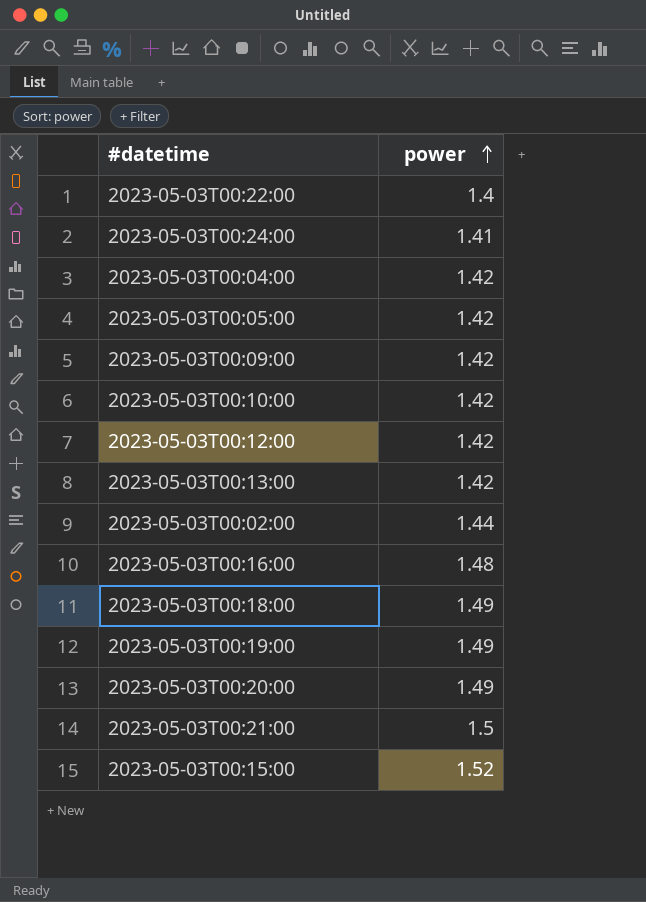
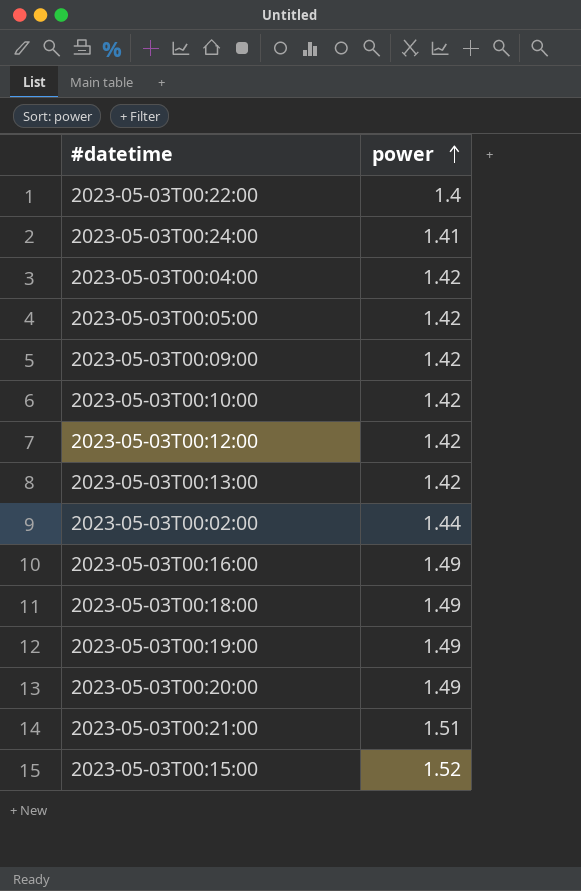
2023-05-03T00:16:00 | power: 1.48 -> 1.49
2023-05-03T00:21:00 | power: 1.5 -> 1.51

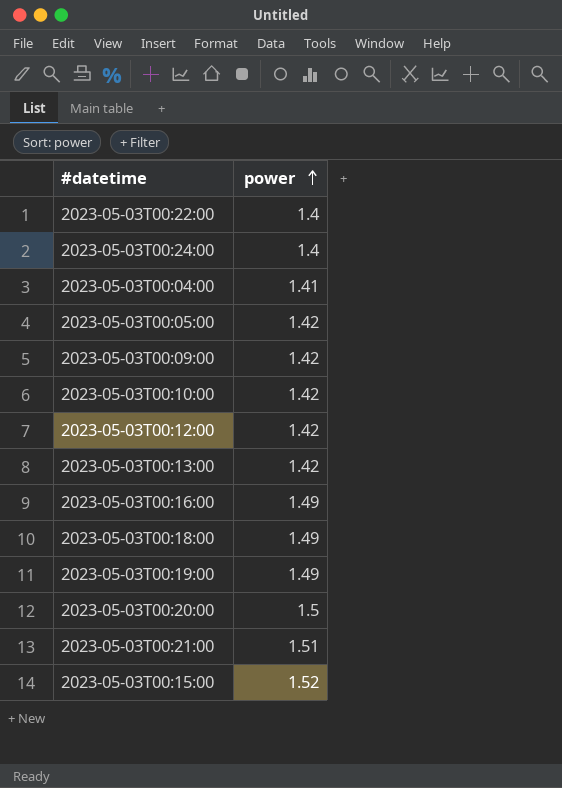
row 2023-05-03T00:02:00: 1.44 -> none
2023-05-03T00:24:00 | power: 1.41 -> 1.4
2023-05-03T00:04:00 | power: 1.42 -> 1.41
2023-05-03T00:20:00 | power: 1.49 -> 1.5

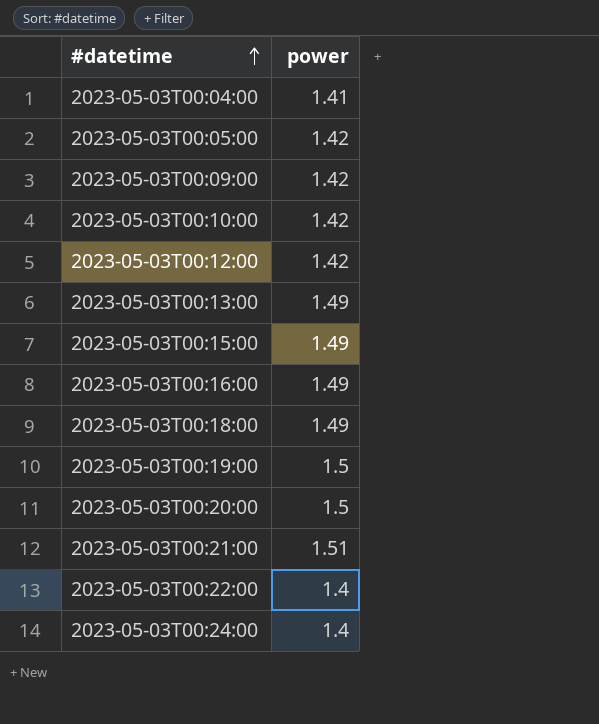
row order: power ascending -> #datetime ascending
2023-05-03T00:13:00 | power: 1.42 -> 1.49
2023-05-03T00:15:00 | power: 1.52 -> 1.49
2023-05-03T00:19:00 | power: 1.49 -> 1.5

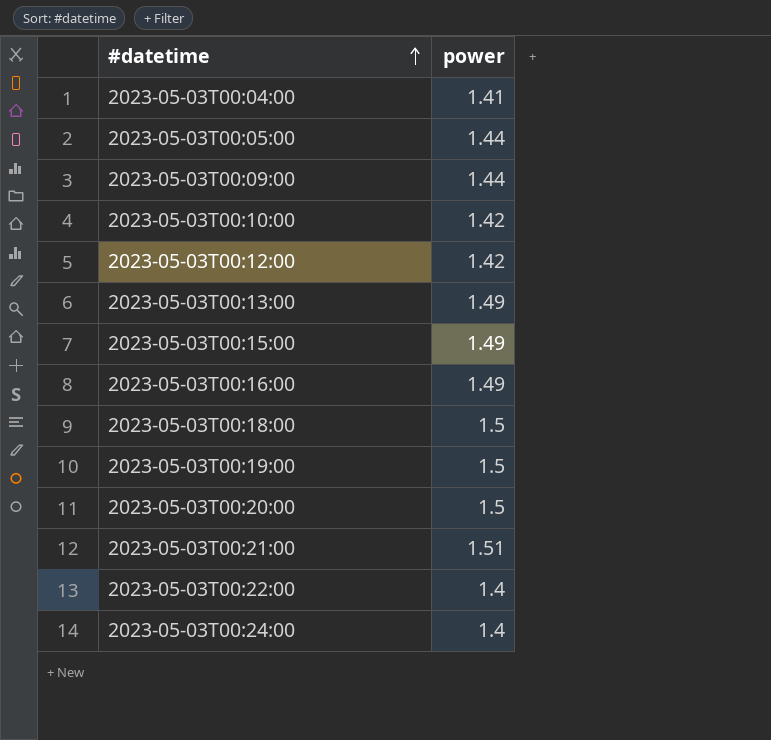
2023-05-03T00:05:00 | power: 1.42 -> 1.44
2023-05-03T00:09:00 | power: 1.42 -> 1.44
2023-05-03T00:18:00 | power: 1.49 -> 1.5

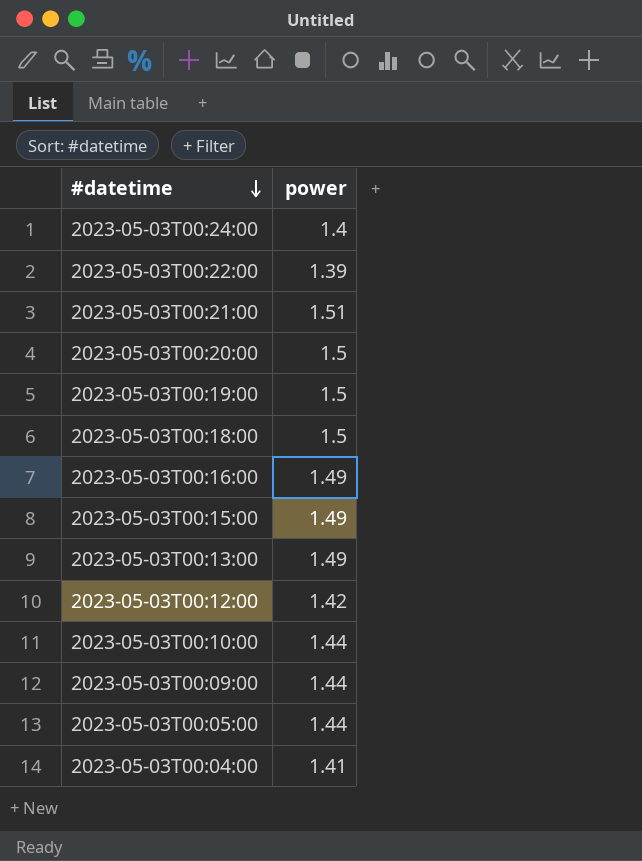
row order: #datetime ascending -> #datetime descending
2023-05-03T00:22:00 | power: 1.4 -> 1.39
2023-05-03T00:10:00 | power: 1.42 -> 1.44

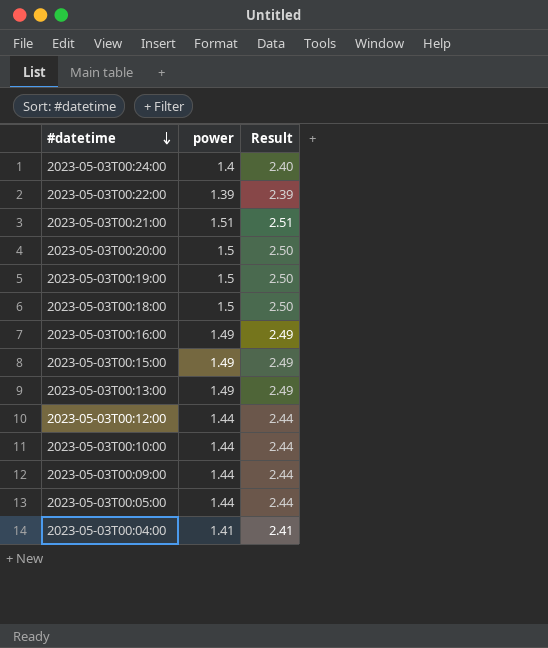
column Result | formula: none -> [power] + 1
2023-05-03T00:12:00 | power: 1.42 -> 1.44

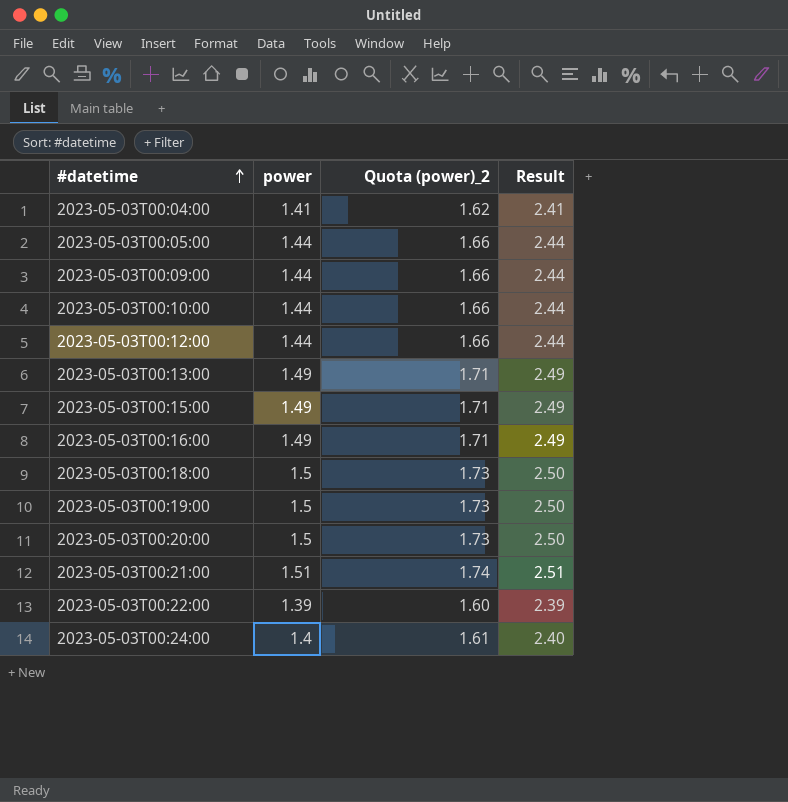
row order: #datetime descending -> #datetime ascending
column Quota (power)_2 | formula: none -> [power] * 1.15

